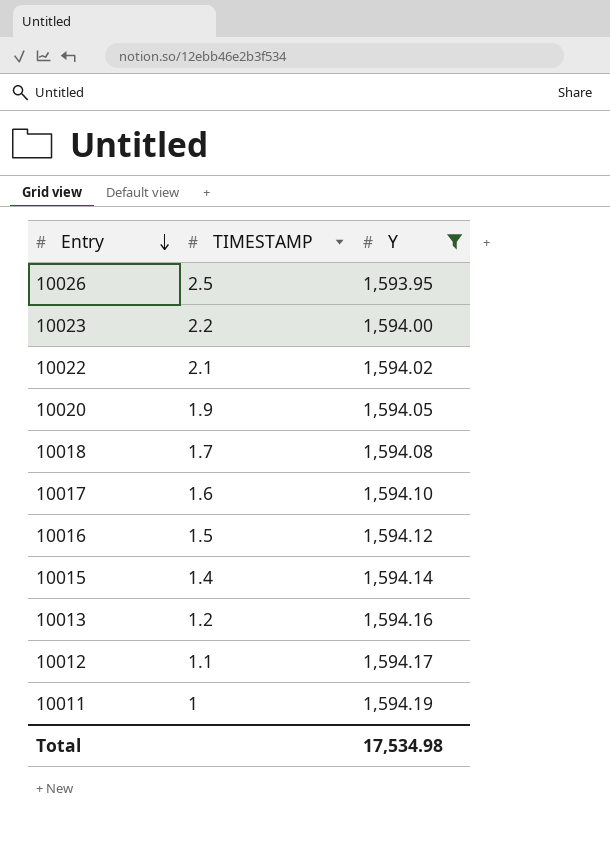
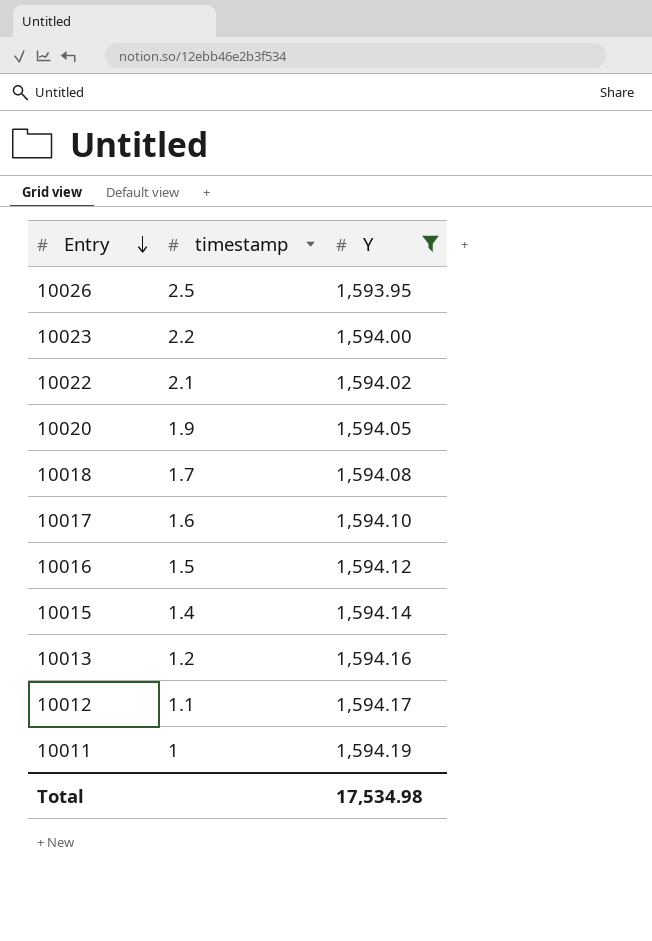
column name: TIMESTAMP -> timestamp

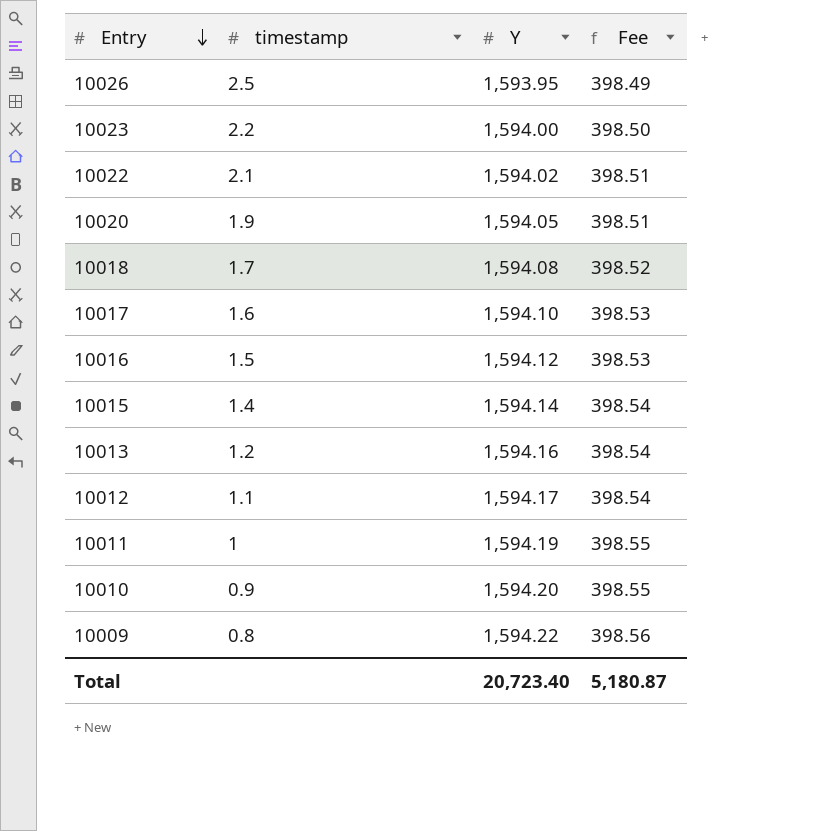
filter: Y <= 1,594.19 -> none
column Fee | formula: none -> [Y] * 0.25
Total | Y: 17,534.98 -> 20,723.40

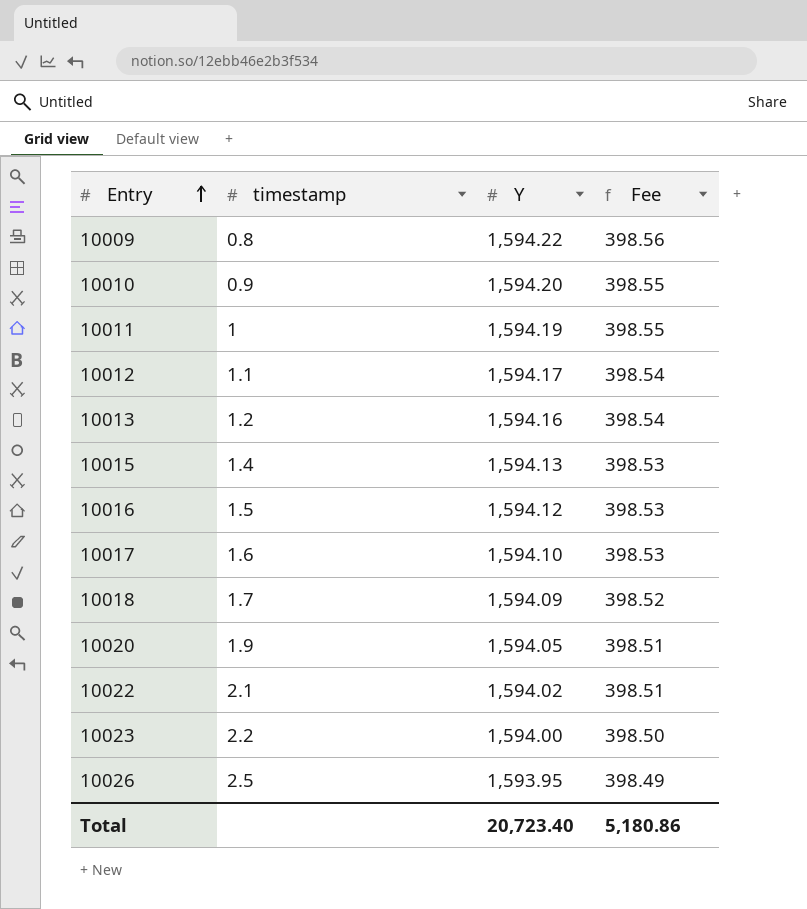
row order: Entry descending -> Entry ascending
10015 | Y: 1,594.14 -> 1,594.13
10015 | Fee: 398.54 -> 398.53
10018 | Y: 1,594.08 -> 1,594.09
Total | Fee: 5,180.87 -> 5,180.86

